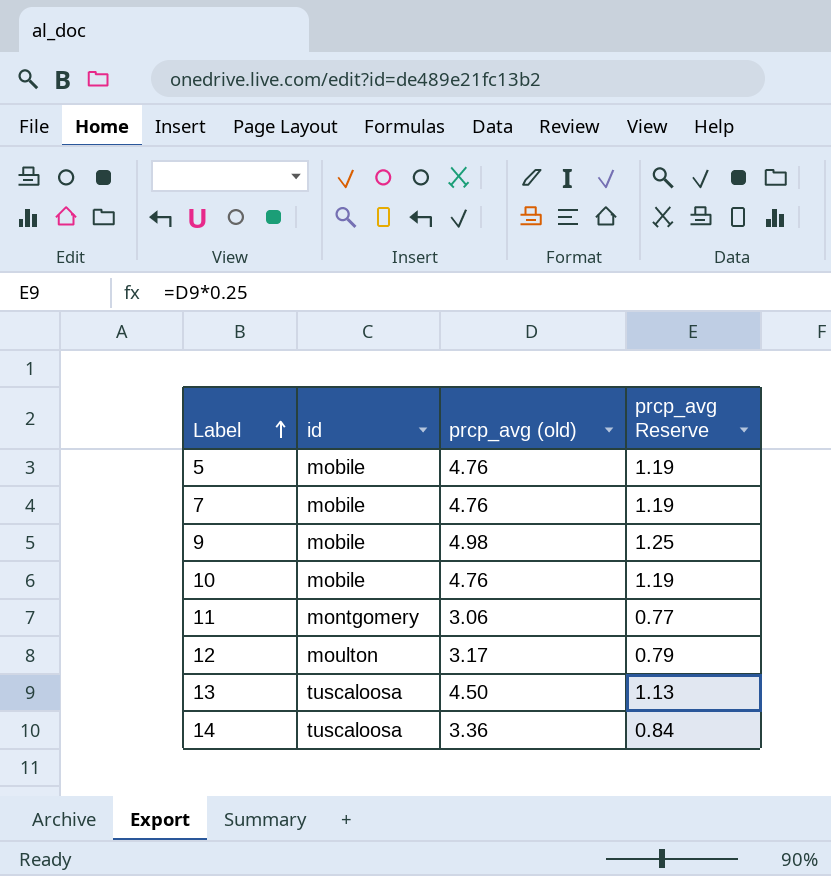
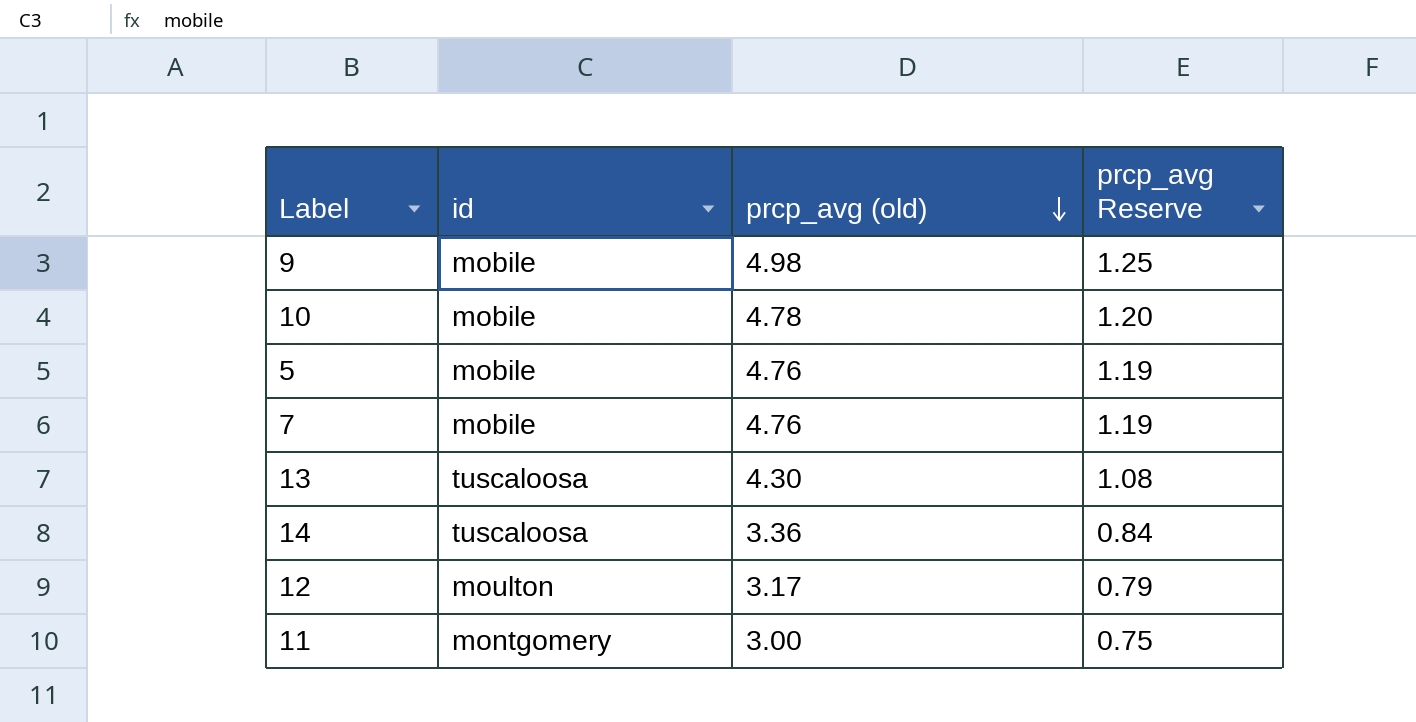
row order: Label ascending -> prcp_avg (old) descending
10 | prcp_avg (old): 4.76 -> 4.78
10 | prcp_avg Reserve: 1.19 -> 1.20
13 | prcp_avg (old): 4.50 -> 4.30
13 | prcp_avg Reserve: 1.13 -> 1.08
11 | prcp_avg (old): 3.06 -> 3.00
11 | prcp_avg Reserve: 0.77 -> 0.75

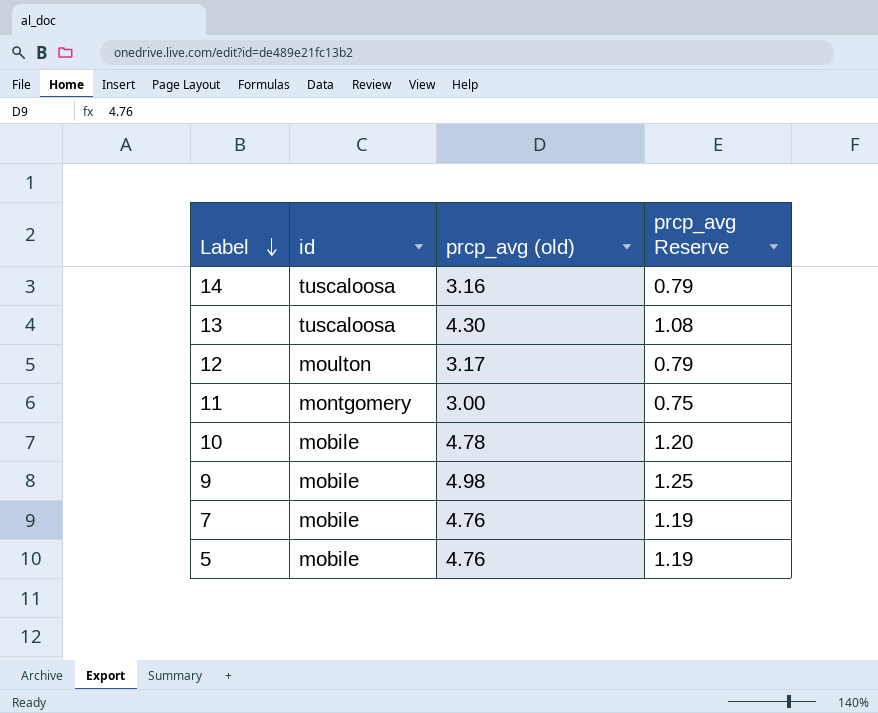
row order: prcp_avg (old) descending -> Label descending
14 | prcp_avg (old): 3.36 -> 3.16
14 | prcp_avg Reserve: 0.84 -> 0.79

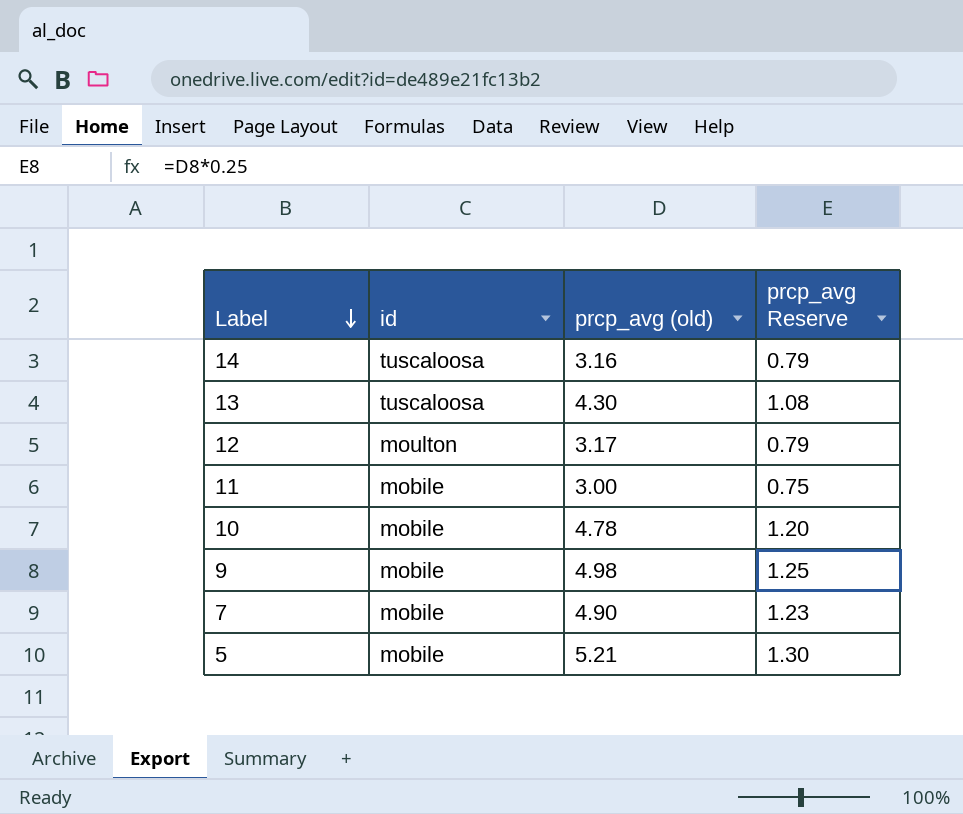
11 | id: montgomery -> mobile
7 | prcp_avg (old): 4.76 -> 4.90
7 | prcp_avg Reserve: 1.19 -> 1.23
5 | prcp_avg (old): 4.76 -> 5.21
5 | prcp_avg Reserve: 1.19 -> 1.30

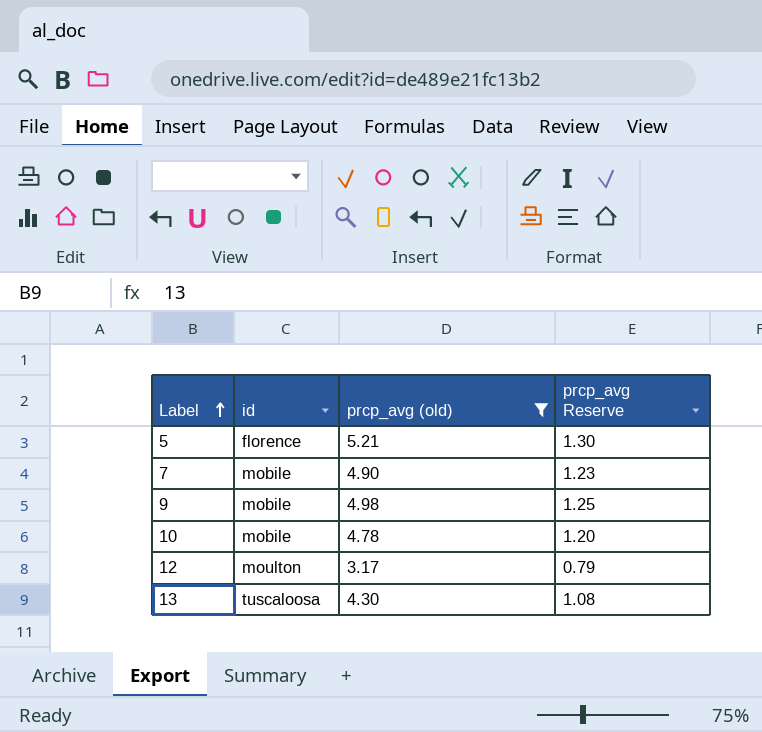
filter: none -> prcp_avg (old) >= 3.17
row order: Label descending -> Label ascending
5 | id: mobile -> florence

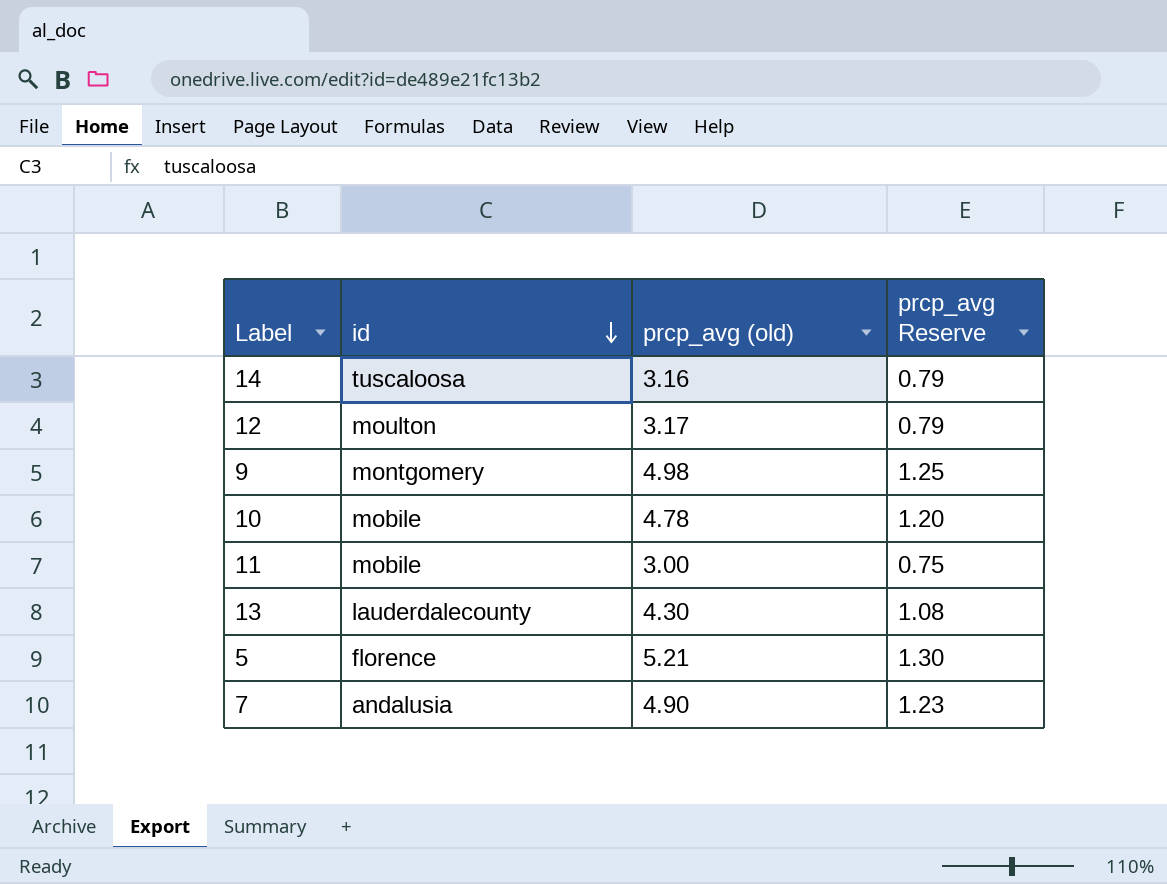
filter: prcp_avg (old) >= 3.17 -> none
row order: Label ascending -> id descending
9 | id: mobile -> montgomery
13 | id: tuscaloosa -> lauderdalecounty
7 | id: mobile -> andalusia

